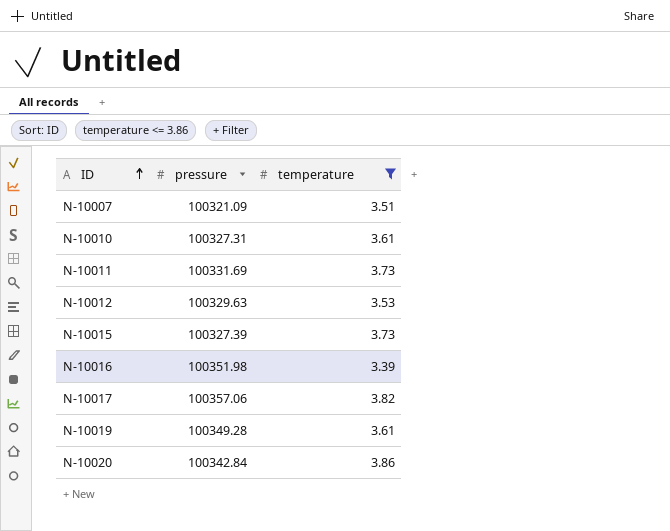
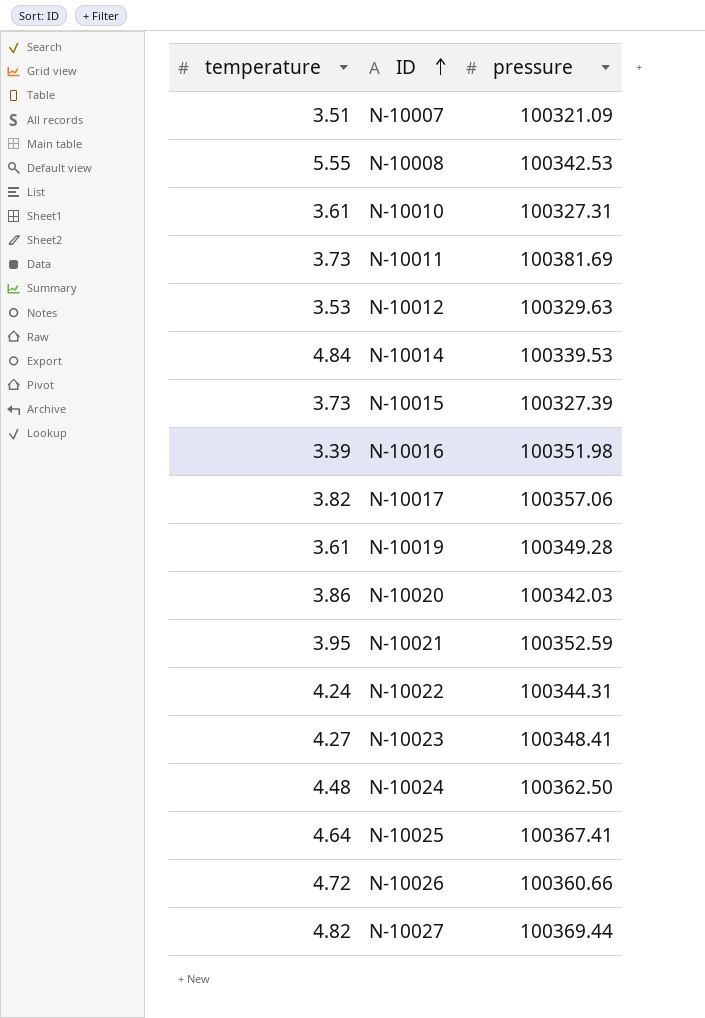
filter: temperature <= 3.86 -> none
column temperature | position: 3 -> 1
N-10011 | pressure: 100331.69 -> 100381.69
N-10020 | pressure: 100342.84 -> 100342.03

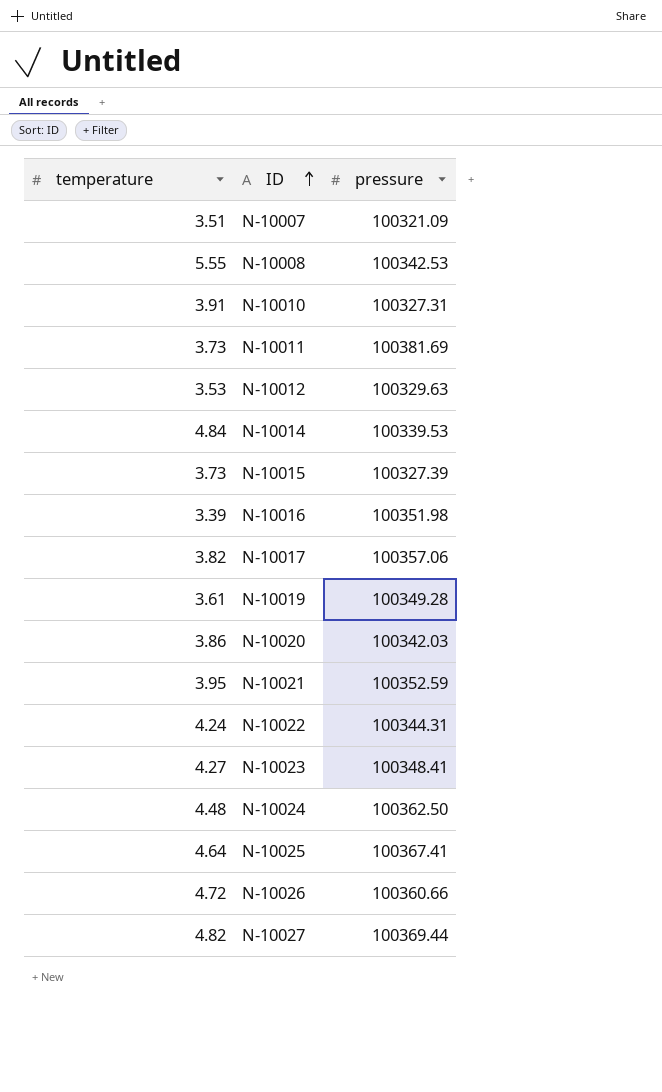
N-10010 | temperature: 3.61 -> 3.91

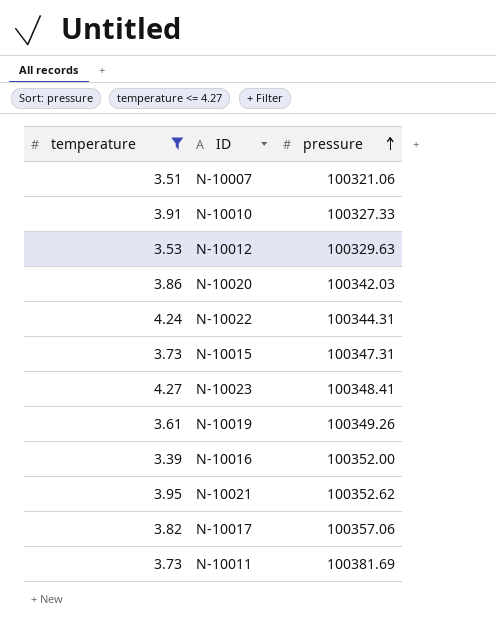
filter: none -> temperature <= 4.27
row order: ID ascending -> pressure ascending
N-10007 | pressure: 100321.09 -> 100321.06
N-10010 | pressure: 100327.31 -> 100327.33
N-10015 | pressure: 100327.39 -> 100347.31
N-10019 | pressure: 100349.28 -> 100349.26
N-10016 | pressure: 100351.98 -> 100352.00
N-10021 | pressure: 100352.59 -> 100352.62

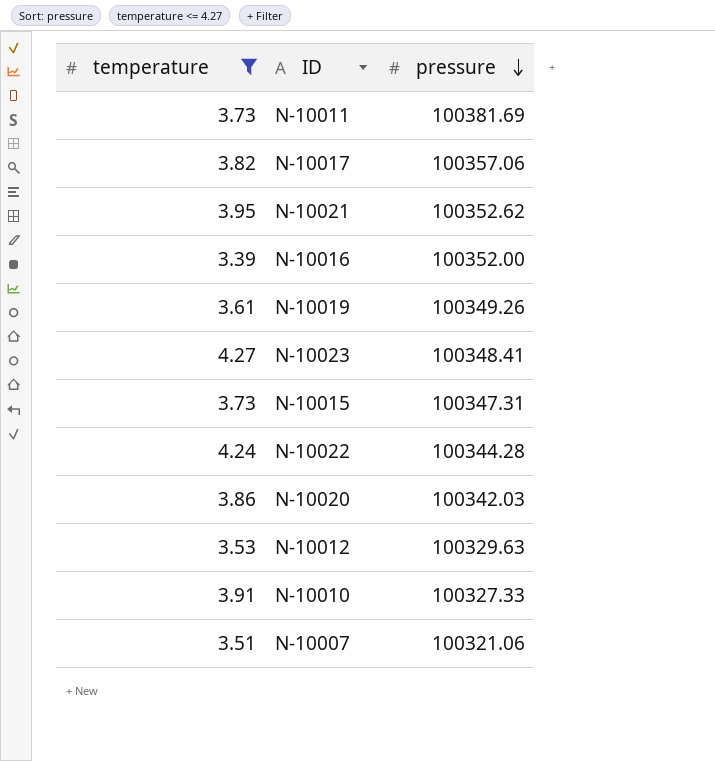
row order: pressure ascending -> pressure descending
N-10022 | pressure: 100344.31 -> 100344.28

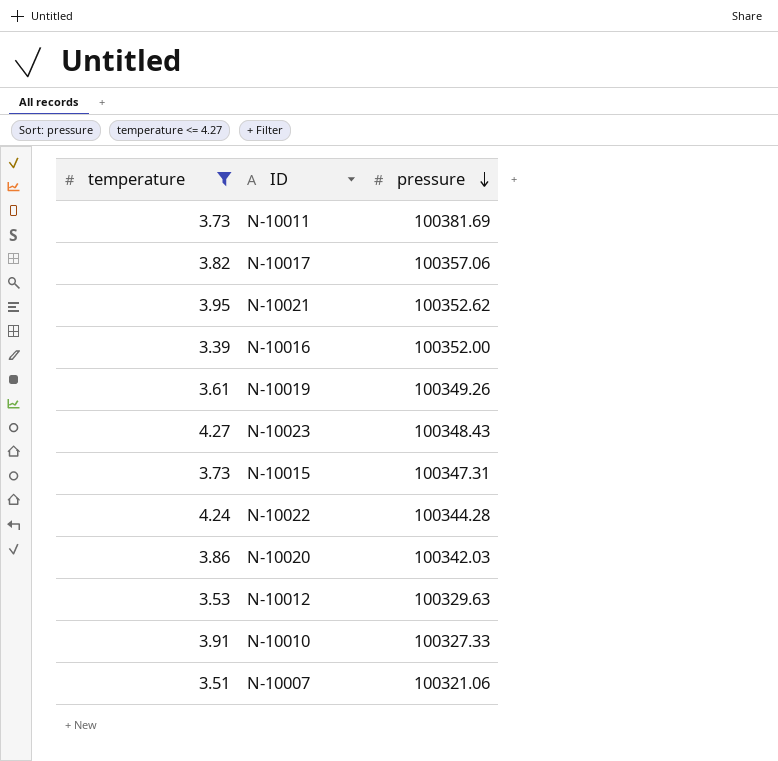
N-10023 | pressure: 100348.41 -> 100348.43

